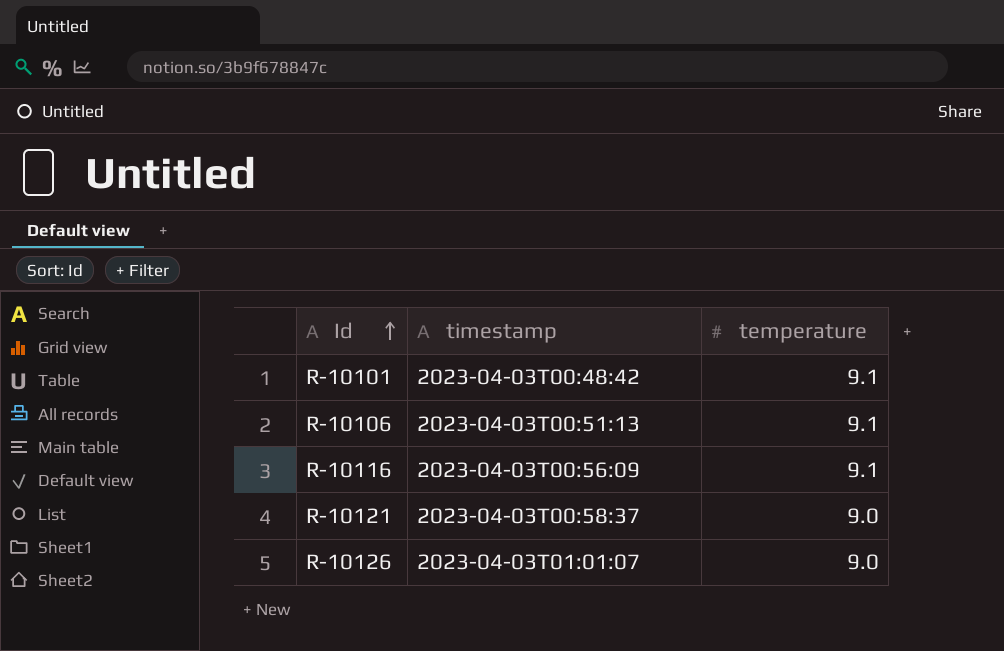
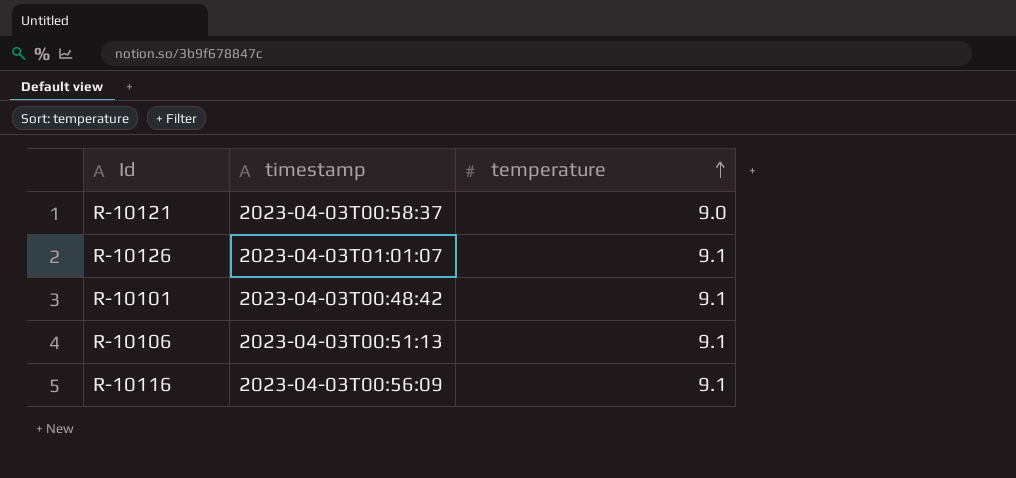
row order: Id ascending -> temperature ascending
R-10126 | temperature: 9.0 -> 9.1

